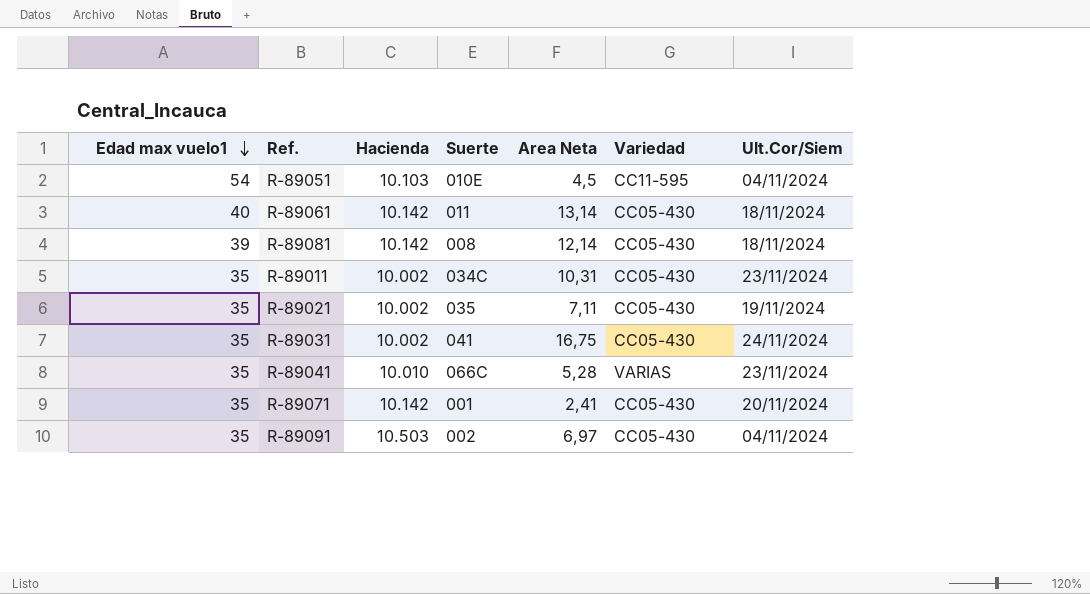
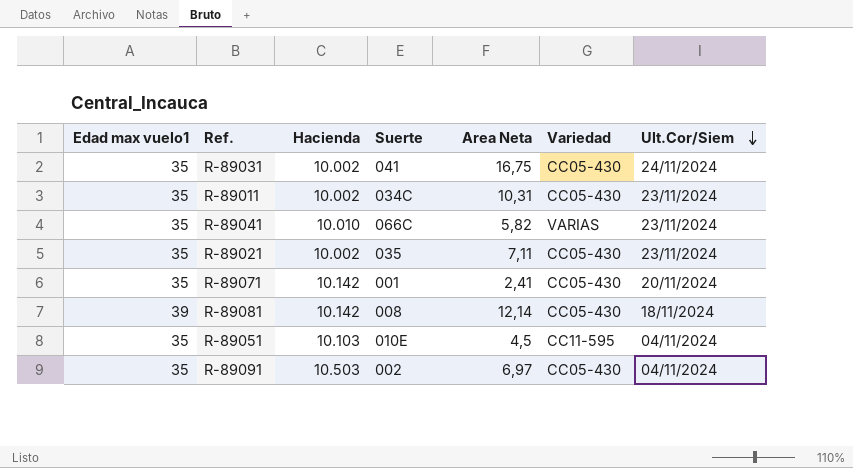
row order: Edad max vuelo1 descending -> Ult.Cor/Siem descending
row R-89061: 40 | 10.142 | 011 | 13,14 | CC05-430 | 18/11/2024 -> none
R-89041 | Area Neta: 5,28 -> 5,82
R-89021 | Ult.Cor/Siem: 19/11/2024 -> 23/11/2024
R-89051 | Edad max vuelo1: 54 -> 35

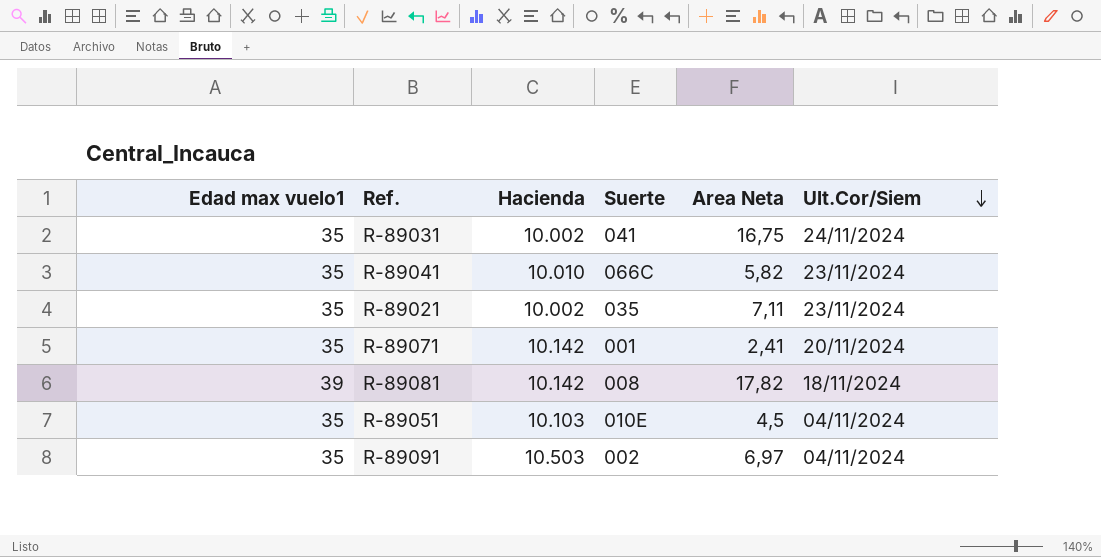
column Variedad | position: 6 -> none
row R-89011: 35 | 10.002 | 034C | 10,31 | CC05-430 | 23/11/2024 -> none
R-89081 | Area Neta: 12,14 -> 17,82

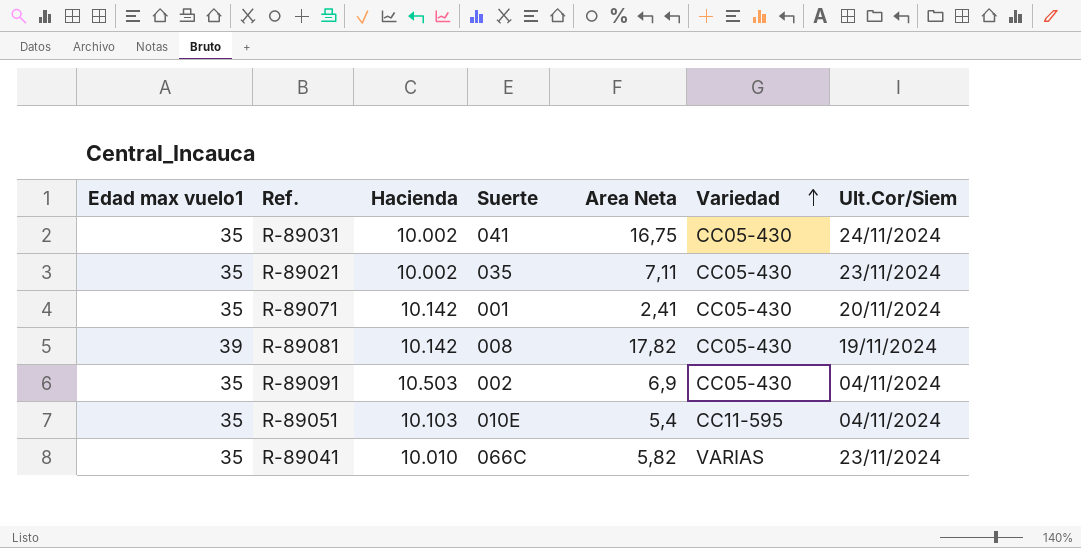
row order: Ult.Cor/Siem descending -> Variedad ascending
column Variedad | position: none -> 6
R-89081 | Ult.Cor/Siem: 18/11/2024 -> 19/11/2024
R-89091 | Area Neta: 6,97 -> 6,9
R-89051 | Area Neta: 4,5 -> 5,4

